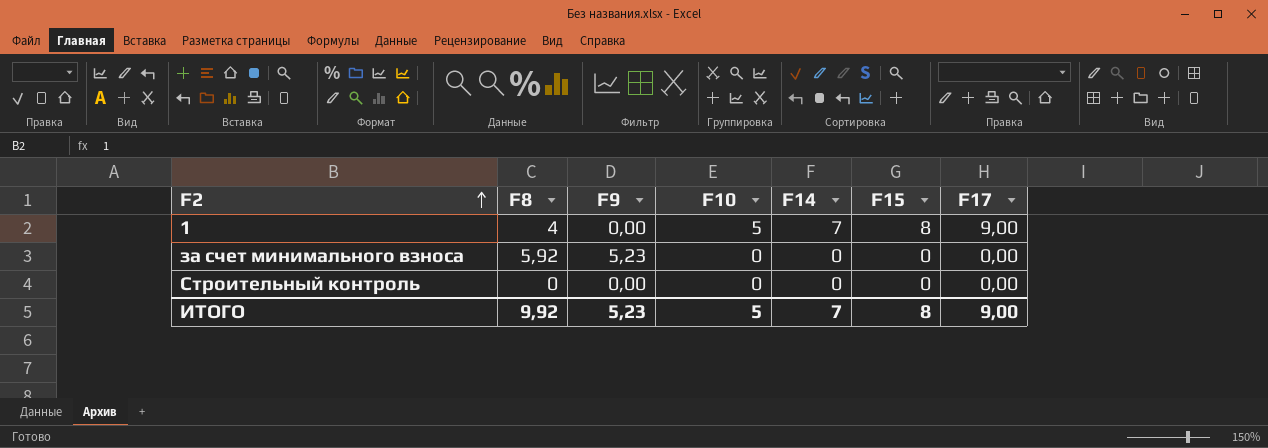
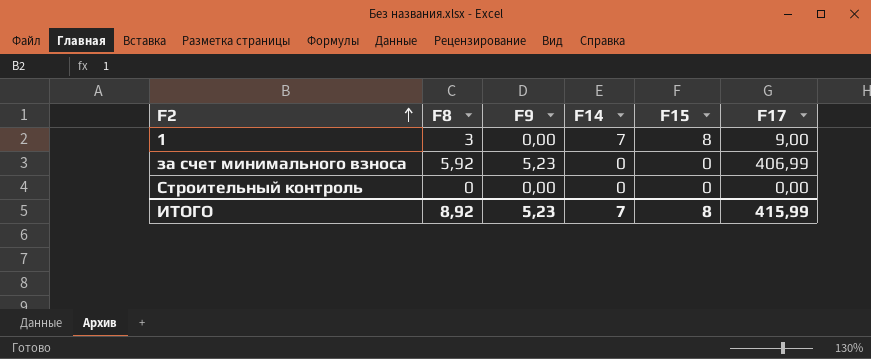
column F10 | position: 4 -> none
1 | F8: 4 -> 3
за счет минимального взноса | F17: 0,00 -> 406,99
ИТОГО | F8: 9,92 -> 8,92
ИТОГО | F17: 9,00 -> 415,99

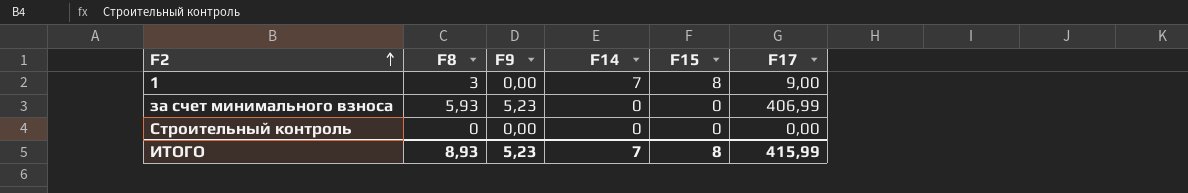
за счет минимального взноса | F8: 5,92 -> 5,93
ИТОГО | F8: 8,92 -> 8,93

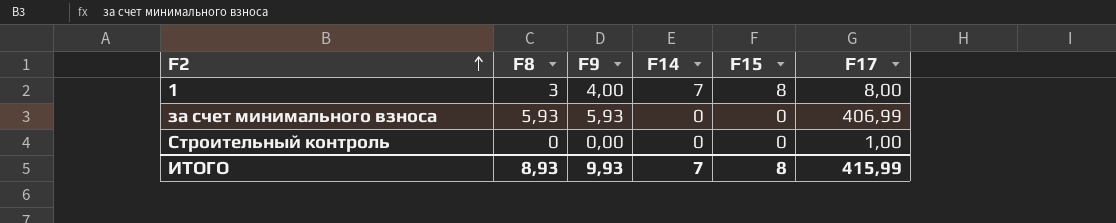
1 | F9: 0,00 -> 4,00
1 | F17: 9,00 -> 8,00
за счет минимального взноса | F9: 5,23 -> 5,93
Строительный контроль | F17: 0,00 -> 1,00
ИТОГО | F9: 5,23 -> 9,93

